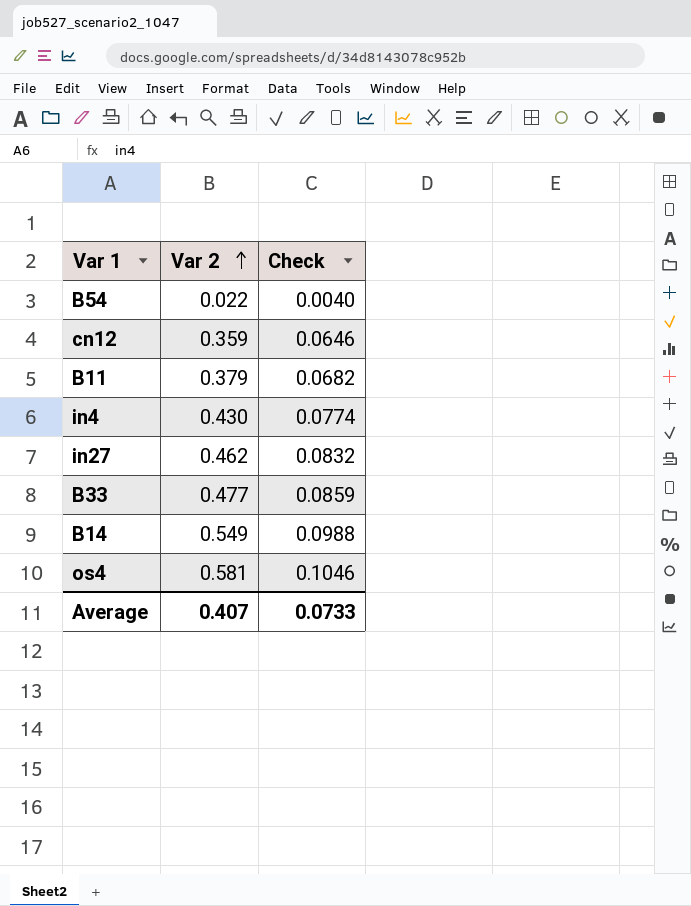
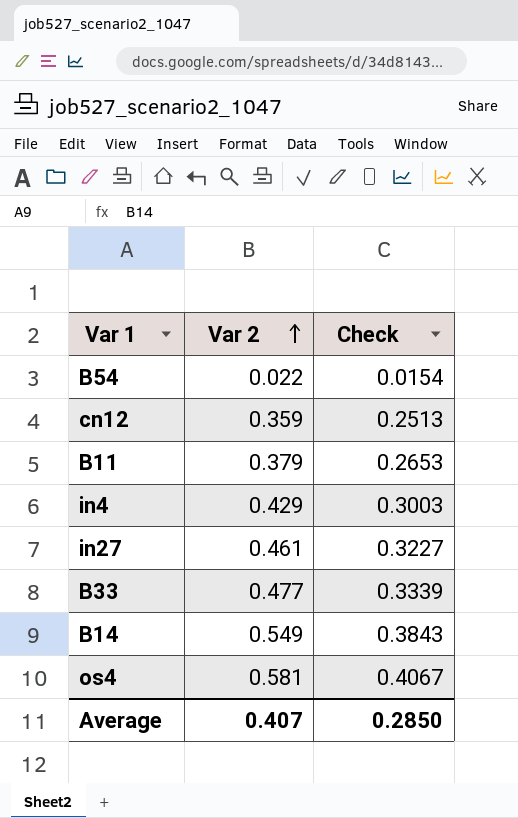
column Check | formula: [Var 2] * 0.18 -> [Var 2] * 0.7
in4 | Var 2: 0.430 -> 0.429
in27 | Var 2: 0.462 -> 0.461
Average | Check: 0.0733 -> 0.2850

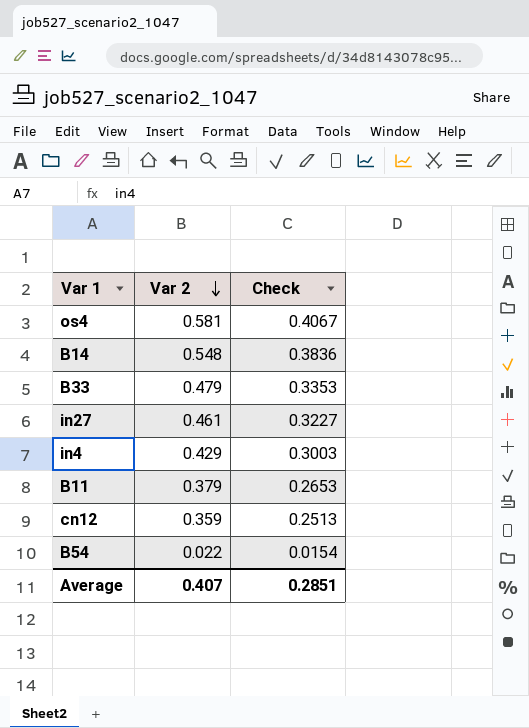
row order: Var 2 ascending -> Var 2 descending
B14 | Var 2: 0.549 -> 0.548
B14 | Check: 0.3843 -> 0.3836
B33 | Var 2: 0.477 -> 0.479
B33 | Check: 0.3339 -> 0.3353
Average | Check: 0.2850 -> 0.2851

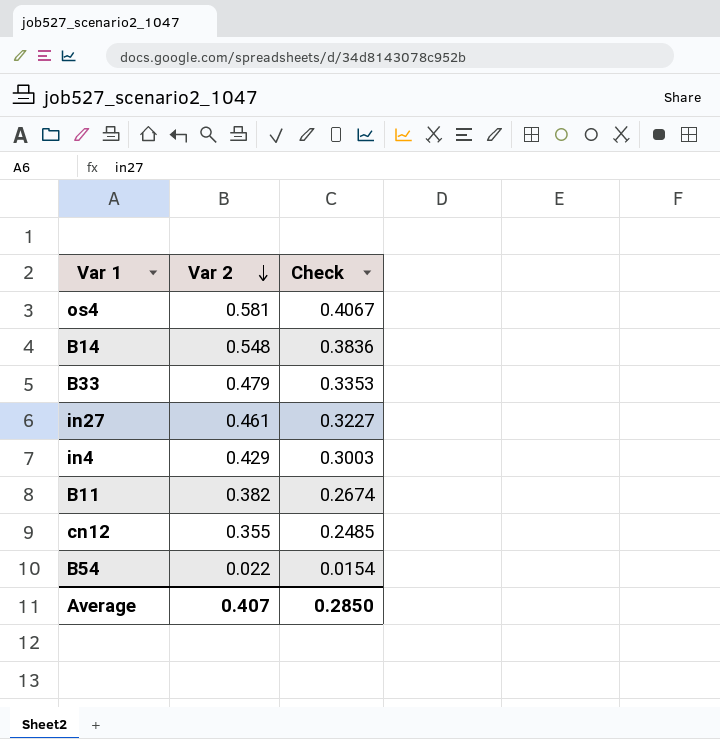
B11 | Var 2: 0.379 -> 0.382
B11 | Check: 0.2653 -> 0.2674
cn12 | Var 2: 0.359 -> 0.355
cn12 | Check: 0.2513 -> 0.2485
Average | Check: 0.2851 -> 0.2850

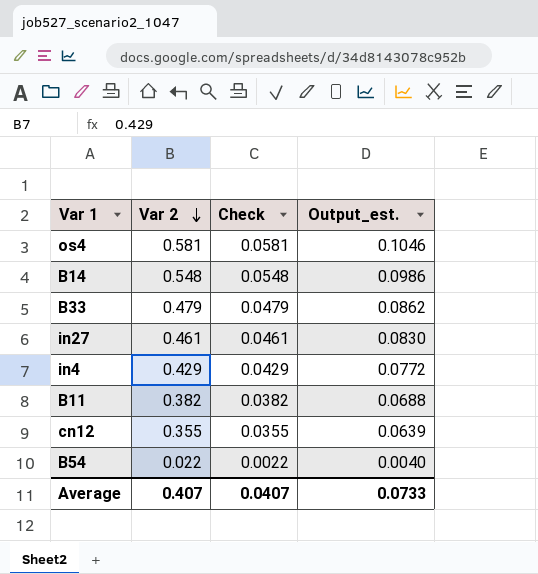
column Check | formula: [Var 2] * 0.7 -> [Var 2] * 0.1
column Output_est. | formula: none -> [Var 2] * 0.18
Average | Check: 0.2850 -> 0.0407

